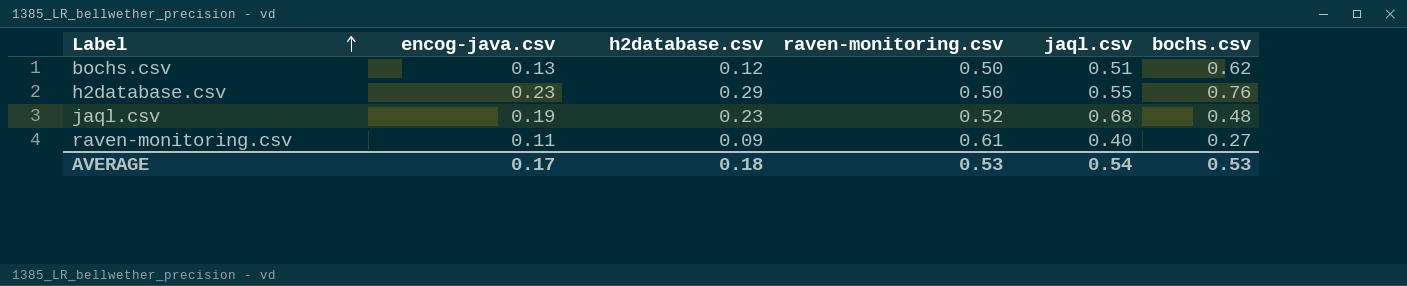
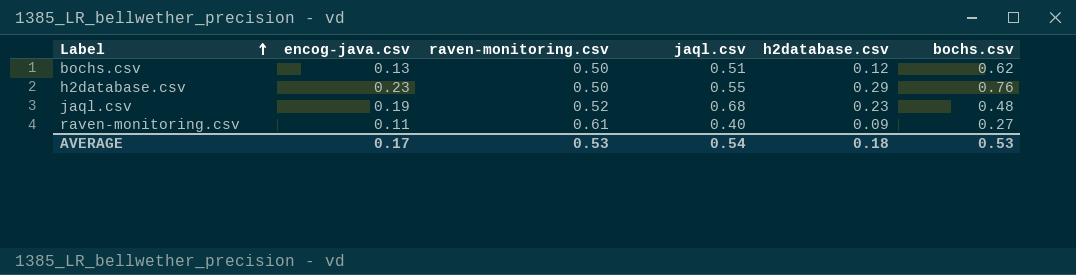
column h2database.csv | position: 3 -> 5

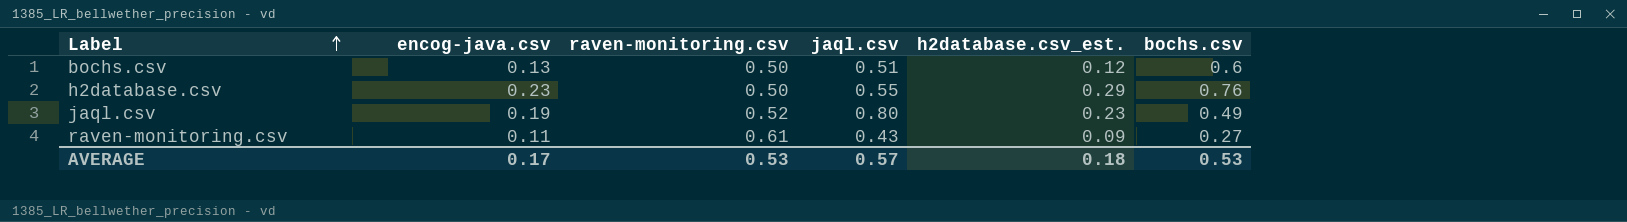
column name: h2database.csv -> h2database.csv_est.
bochs.csv | bochs.csv: 0.62 -> 0.6
jaql.csv | jaql.csv: 0.68 -> 0.80
jaql.csv | bochs.csv: 0.48 -> 0.49
raven-monitoring.csv | jaql.csv: 0.40 -> 0.43
AVERAGE | jaql.csv: 0.54 -> 0.57

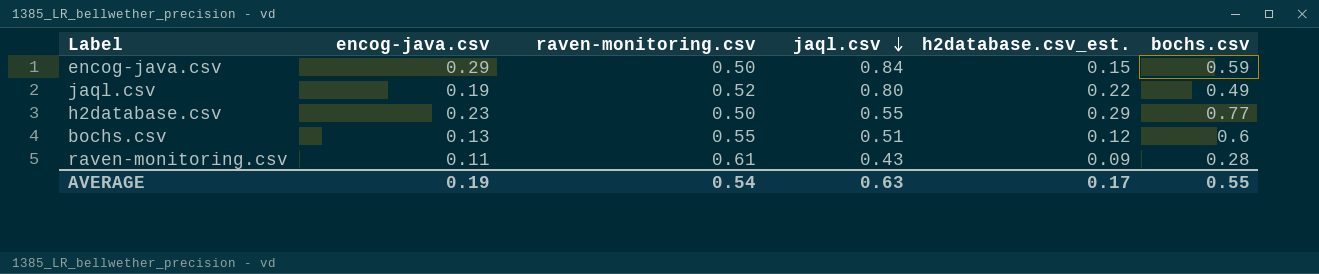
row order: Label ascending -> jaql.csv descending
row encog-java.csv: none -> 0.29 | 0.50 | 0.84 | 0.15 | 0.59
jaql.csv | h2database.csv_est.: 0.23 -> 0.22
h2database.csv | bochs.csv: 0.76 -> 0.77
bochs.csv | raven-monitoring.csv: 0.50 -> 0.55
raven-monitoring.csv | bochs.csv: 0.27 -> 0.28
AVERAGE | encog-java.csv: 0.17 -> 0.19
AVERAGE | raven-monitoring.csv: 0.53 -> 0.54
AVERAGE | jaql.csv: 0.57 -> 0.63
AVERAGE | h2database.csv_est.: 0.18 -> 0.17
AVERAGE | bochs.csv: 0.53 -> 0.55

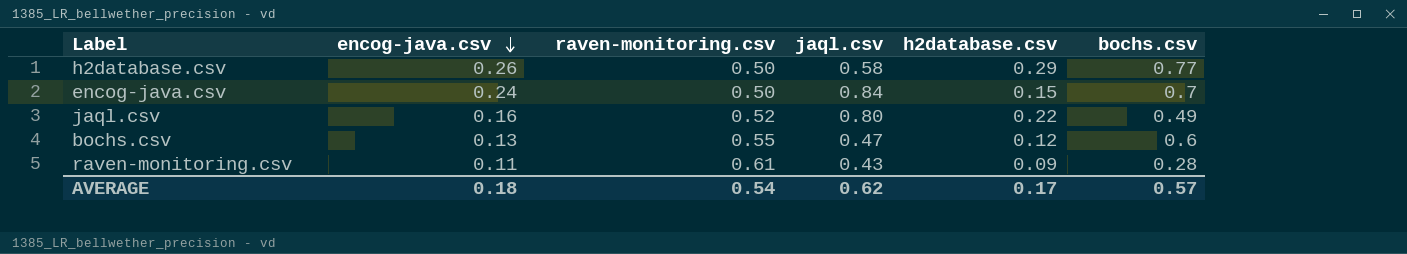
row order: jaql.csv descending -> encog-java.csv descending
column name: h2database.csv_est. -> h2database.csv
h2database.csv | encog-java.csv: 0.23 -> 0.26
h2database.csv | jaql.csv: 0.55 -> 0.58
encog-java.csv | encog-java.csv: 0.29 -> 0.24
encog-java.csv | bochs.csv: 0.59 -> 0.7
jaql.csv | encog-java.csv: 0.19 -> 0.16
bochs.csv | jaql.csv: 0.51 -> 0.47
AVERAGE | encog-java.csv: 0.19 -> 0.18
AVERAGE | jaql.csv: 0.63 -> 0.62
AVERAGE | bochs.csv: 0.55 -> 0.57

